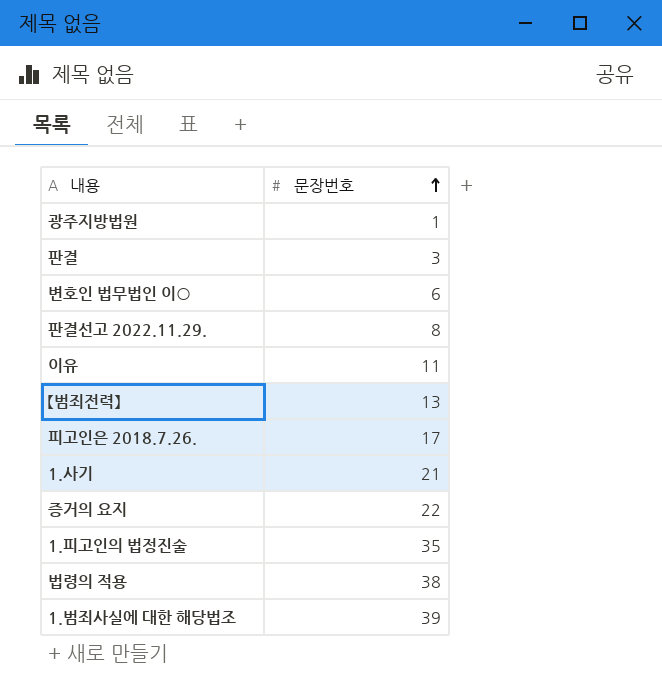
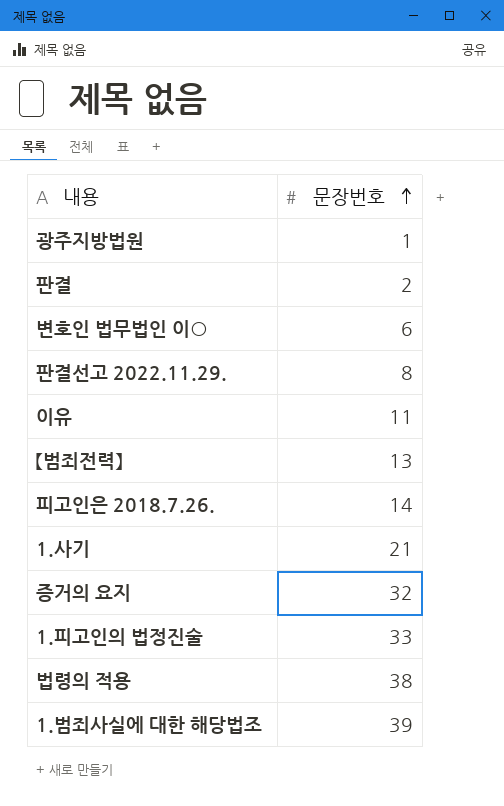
판결 | 문장번호: 3 -> 2
피고인은 2018.7.26. | 문장번호: 17 -> 14
증거의 요지 | 문장번호: 22 -> 32
1.피고인의 법정진술 | 문장번호: 35 -> 33

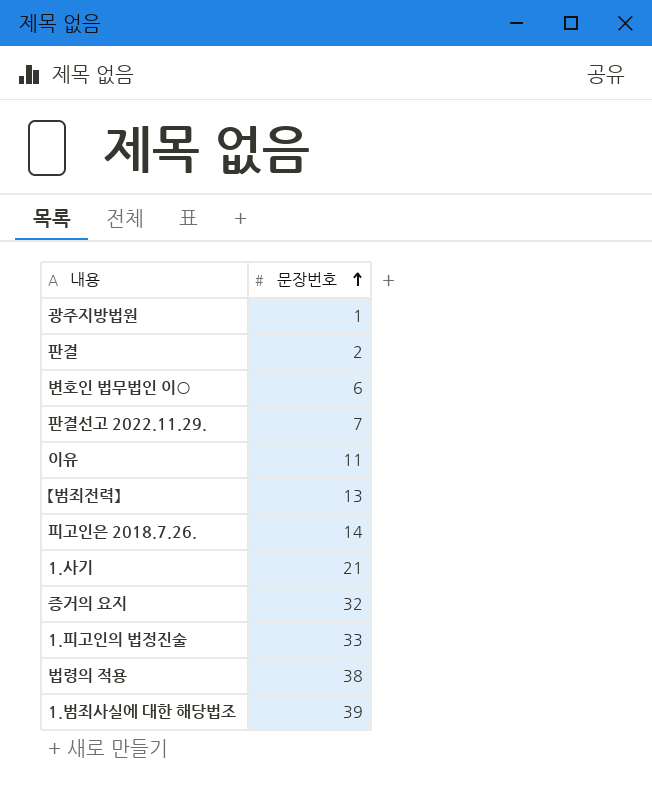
판결선고 2022.11.29. | 문장번호: 8 -> 7

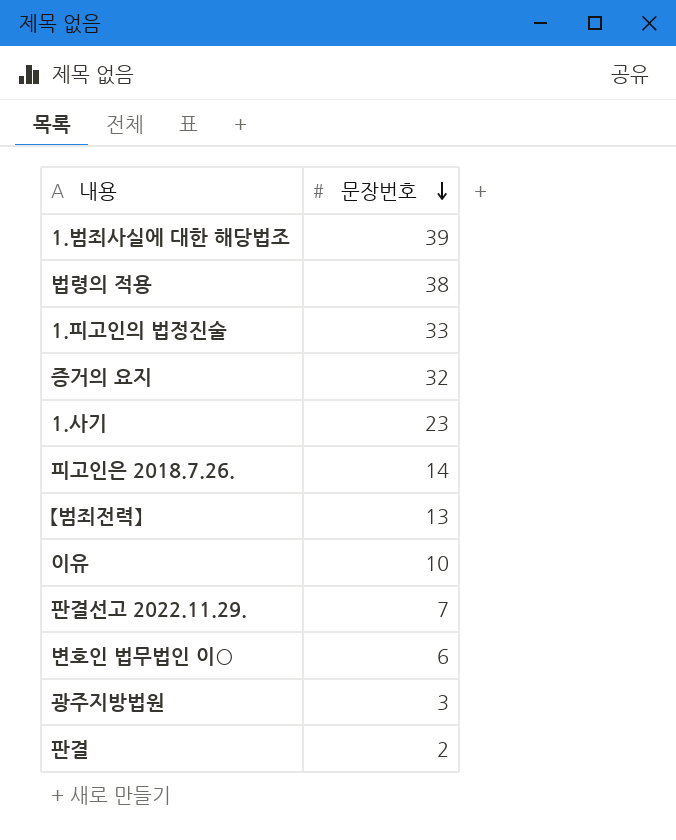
row order: 문장번호 ascending -> 문장번호 descending
1.사기 | 문장번호: 21 -> 23
이유 | 문장번호: 11 -> 10
광주지방법원 | 문장번호: 1 -> 3

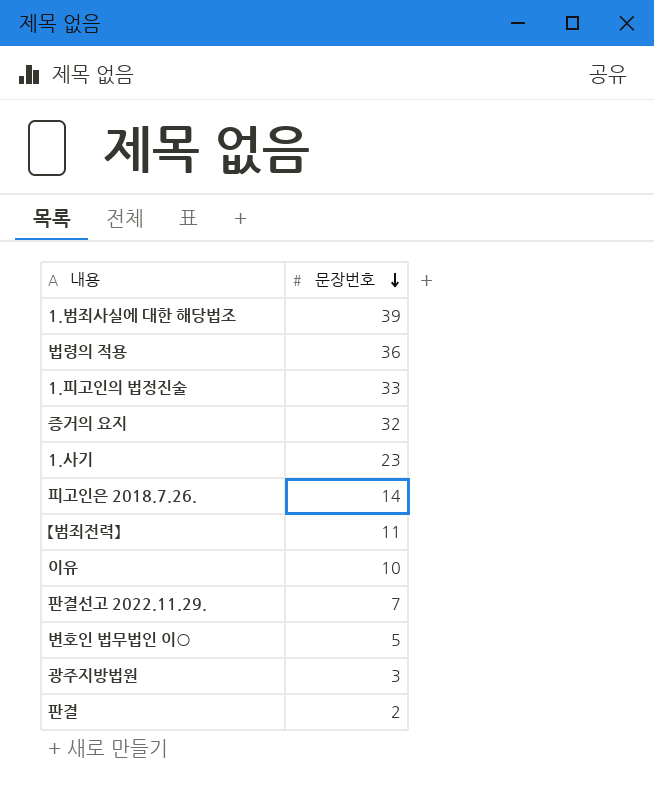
법령의 적용 | 문장번호: 38 -> 36
【범죄전력】 | 문장번호: 13 -> 11
변호인 법무법인 이○ | 문장번호: 6 -> 5

